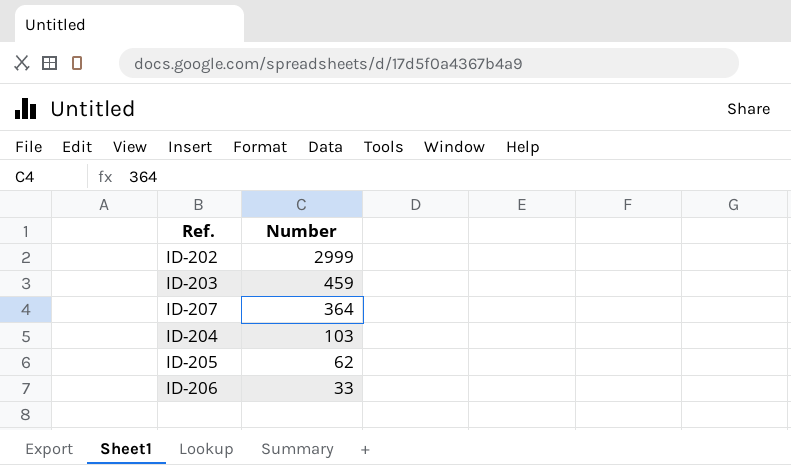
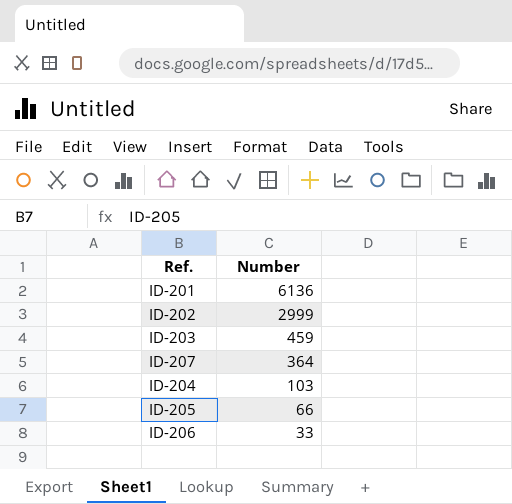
row ID-201: none -> 6136
ID-205 | Number: 62 -> 66

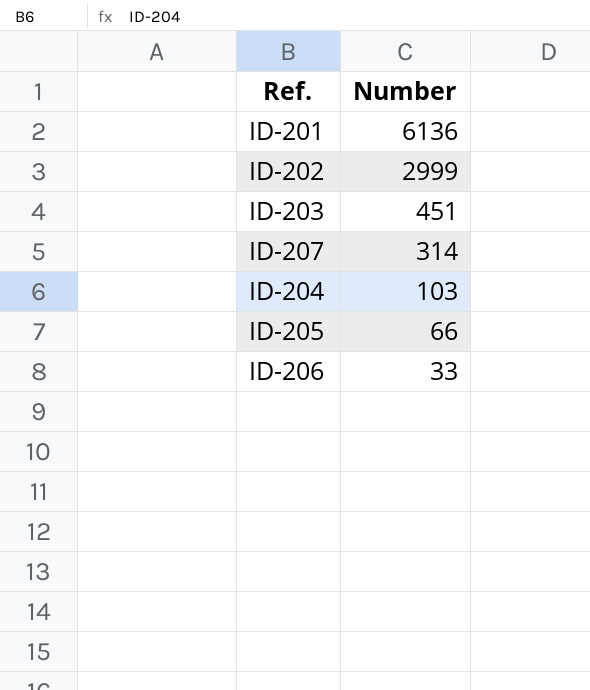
ID-203 | Number: 459 -> 451
ID-207 | Number: 364 -> 314

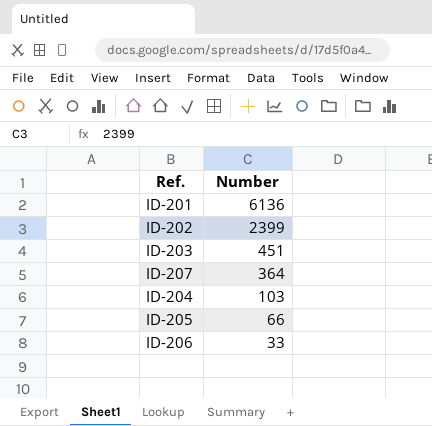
ID-202 | Number: 2999 -> 2399
ID-207 | Number: 314 -> 364

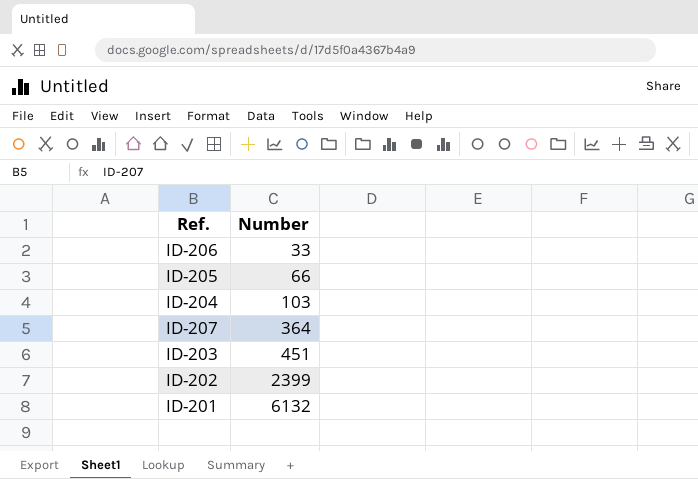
row order: Number descending -> Number ascending
ID-201 | Number: 6136 -> 6132

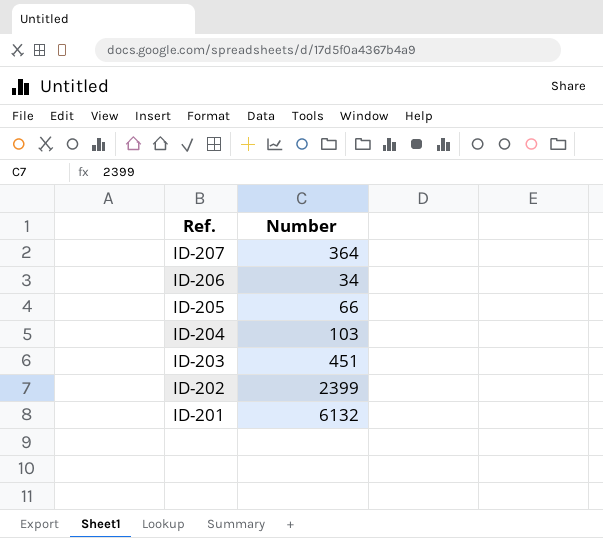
row order: Number ascending -> Ref. descending
ID-206 | Number: 33 -> 34

